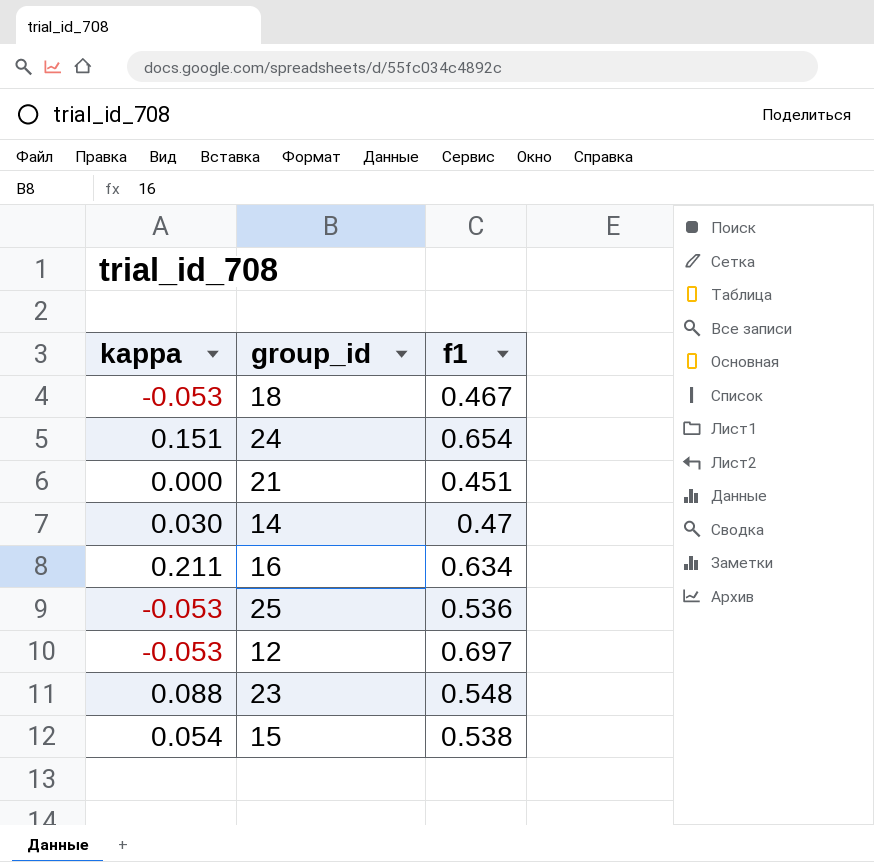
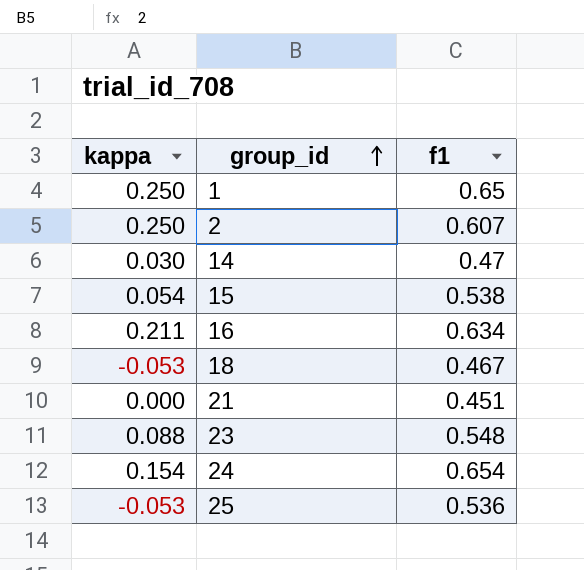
row order: none -> group_id ascending
row 12: -0.053 | 0.697 -> none
row 1: none -> 0.250 | 0.65
row 2: none -> 0.250 | 0.607
24 | kappa: 0.151 -> 0.154

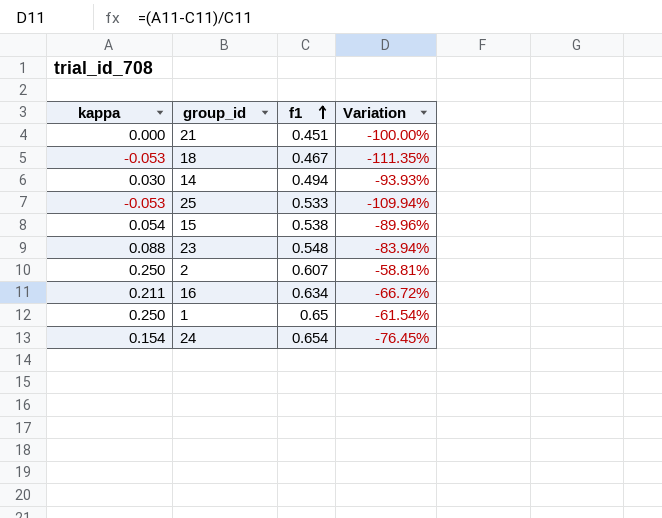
row order: group_id ascending -> f1 ascending
column Variation | formula: none -> ([kappa] - [f1]) / [f1]
14 | f1: 0.47 -> 0.494
25 | f1: 0.536 -> 0.533

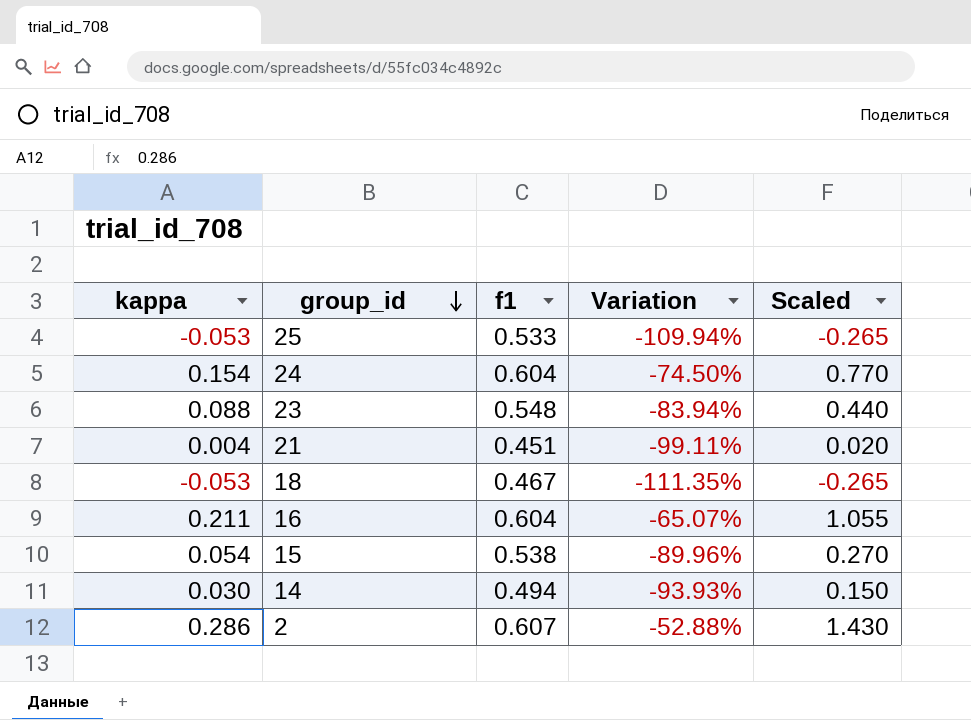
row order: f1 ascending -> group_id descending
column Scaled | formula: none -> [kappa] * 5
row 1: 0.250 | 0.65 | -61.54% -> none
24 | f1: 0.654 -> 0.604
24 | Variation: -76.45% -> -74.50%
21 | kappa: 0.000 -> 0.004
21 | Variation: -100.00% -> -99.11%
16 | f1: 0.634 -> 0.604
16 | Variation: -66.72% -> -65.07%
2 | kappa: 0.250 -> 0.286
2 | Variation: -58.81% -> -52.88%

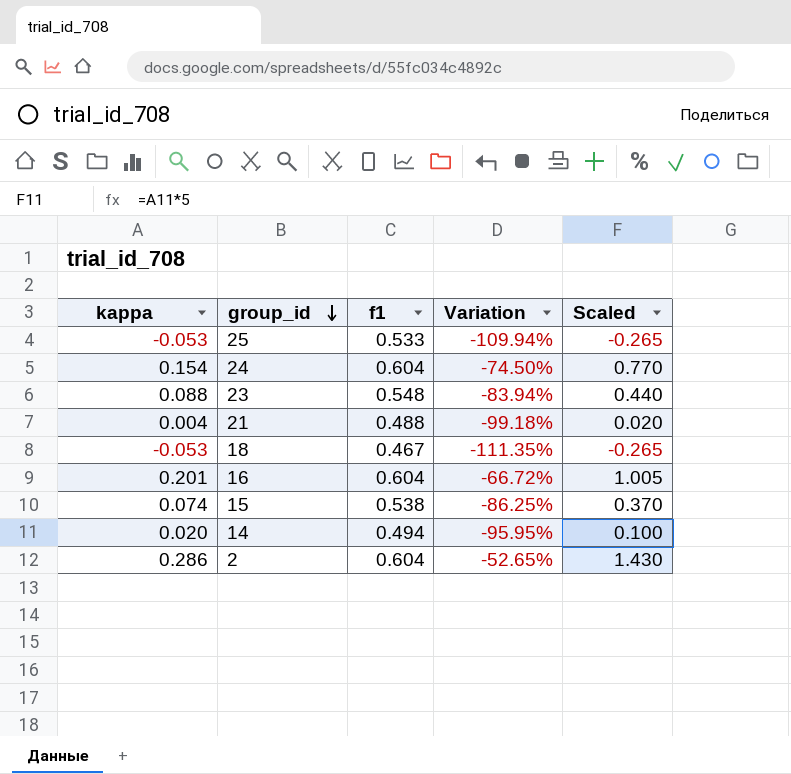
21 | f1: 0.451 -> 0.488
21 | Variation: -99.11% -> -99.18%
16 | kappa: 0.211 -> 0.201
16 | Variation: -65.07% -> -66.72%
16 | Scaled: 1.055 -> 1.005
15 | kappa: 0.054 -> 0.074
15 | Variation: -89.96% -> -86.25%
15 | Scaled: 0.270 -> 0.370
14 | kappa: 0.030 -> 0.020
14 | Variation: -93.93% -> -95.95%
14 | Scaled: 0.150 -> 0.100
2 | f1: 0.607 -> 0.604
2 | Variation: -52.88% -> -52.65%

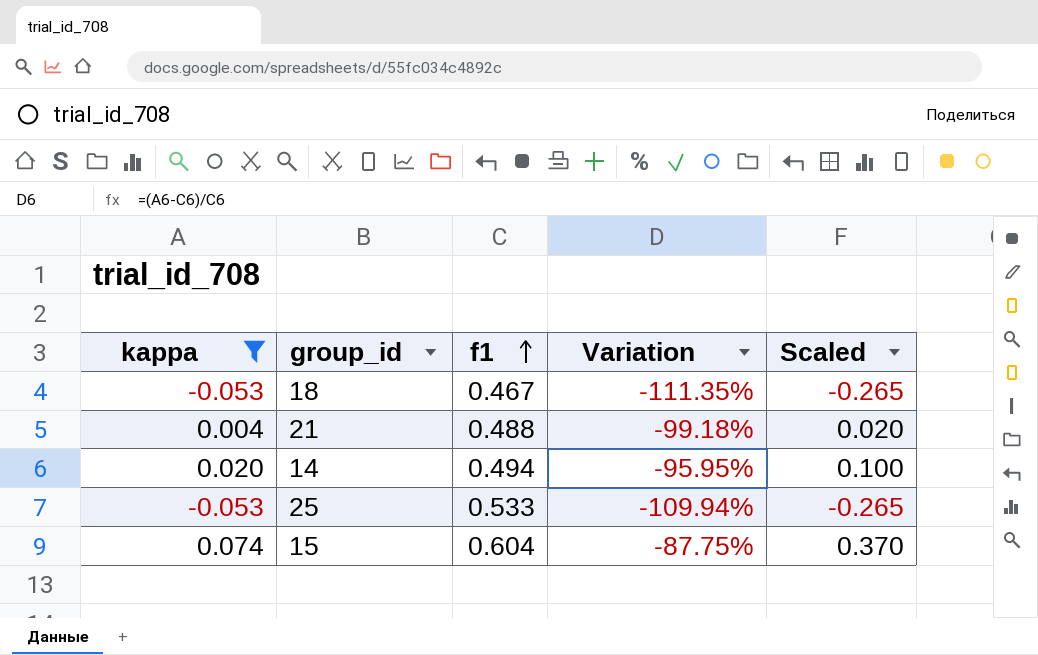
filter: none -> kappa <= 0.074
row order: group_id descending -> f1 ascending
15 | f1: 0.538 -> 0.604
15 | Variation: -86.25% -> -87.75%

